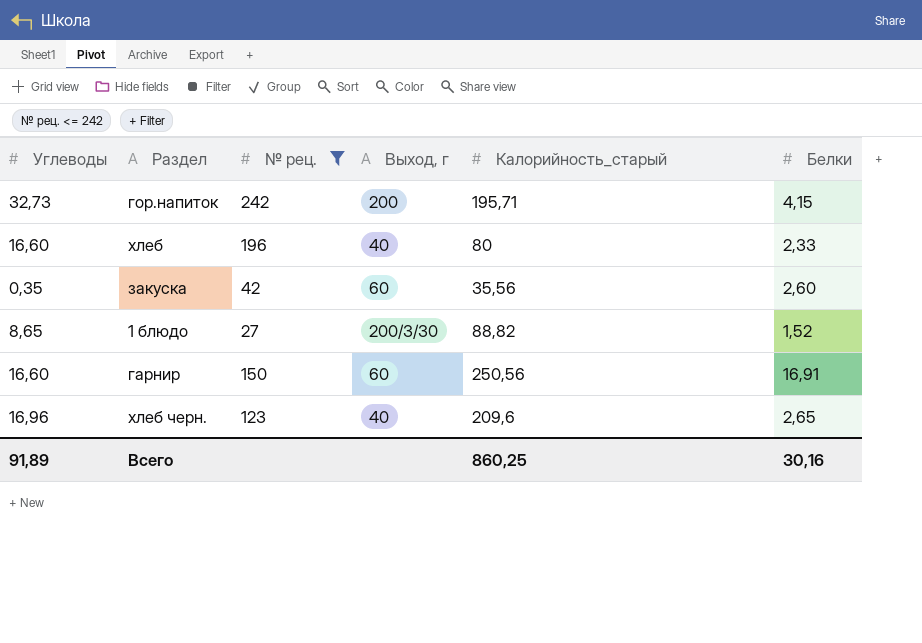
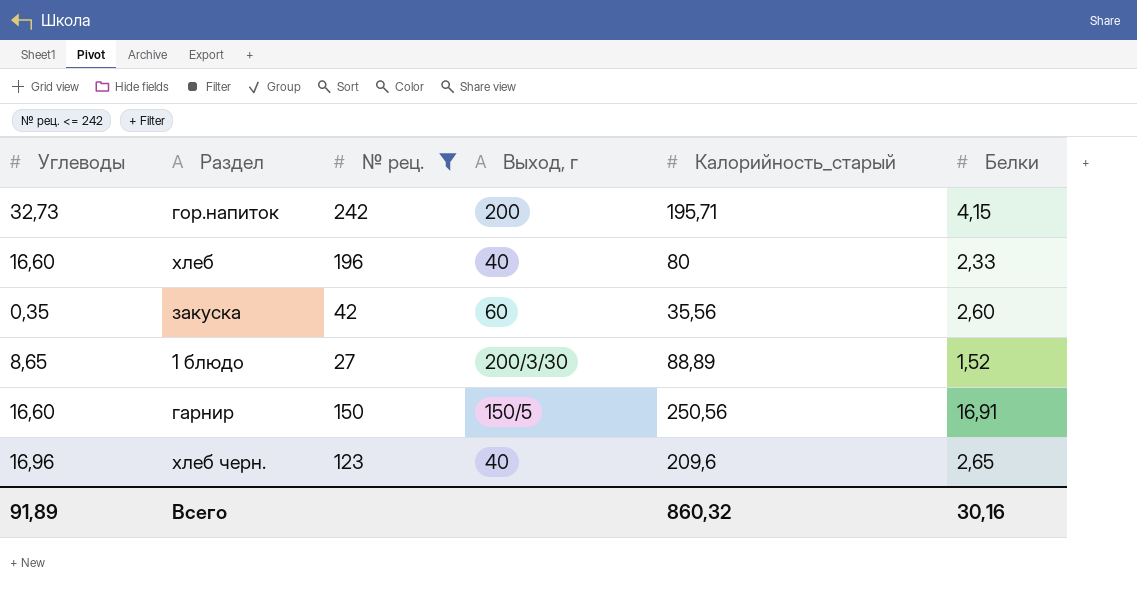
1 блюдо | Калорийность_старый: 88,82 -> 88,89
гарнир | Выход, г: 60 -> 150/5
Всего | Калорийность_старый: 860,25 -> 860,32

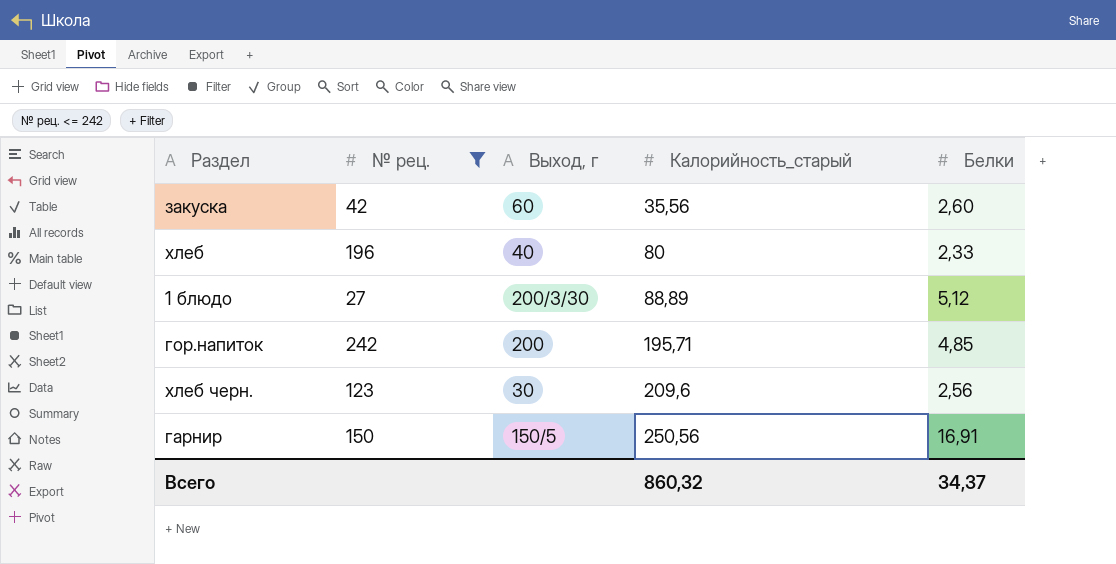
row order: none -> Калорийность_старый ascending
column Углеводы | position: 1 -> none
1 блюдо | Белки: 1,52 -> 5,12
гор.напиток | Белки: 4,15 -> 4,85
хлеб черн. | Выход, г: 40 -> 30
хлеб черн. | Белки: 2,65 -> 2,56
Всего | Белки: 30,16 -> 34,37

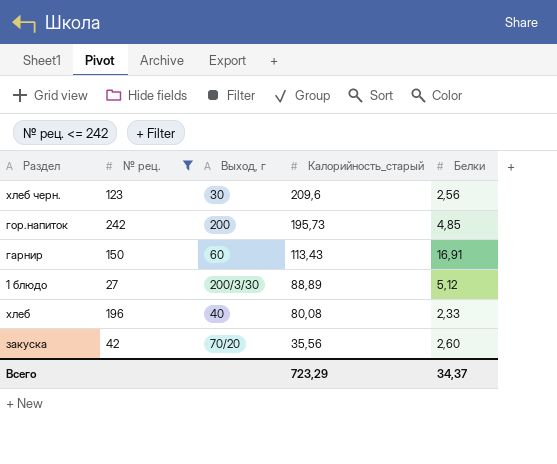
row order: Калорийность_старый ascending -> Калорийность_старый descending
гор.напиток | Калорийность_старый: 195,71 -> 195,73
гарнир | Выход, г: 150/5 -> 60
гарнир | Калорийность_старый: 250,56 -> 113,43
хлеб | Калорийность_старый: 80 -> 80,08
закуска | Выход, г: 60 -> 70/20
Всего | Калорийность_старый: 860,32 -> 723,29

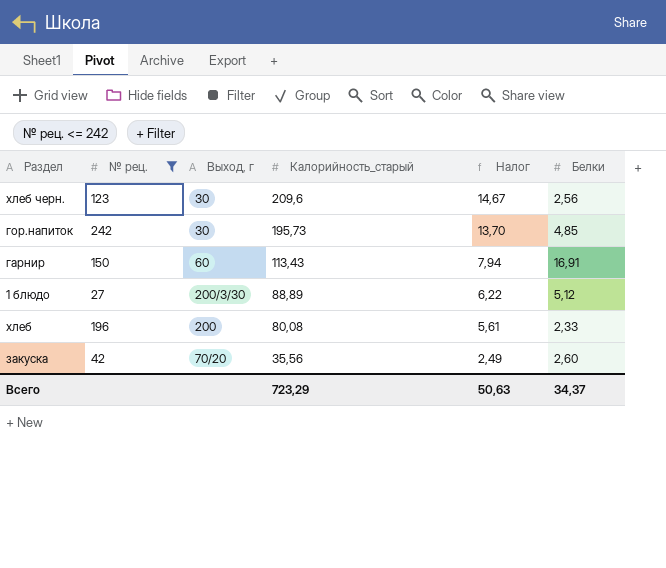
column Налог | formula: none -> [Калорийность_старый] * 0,07
гор.напиток | Выход, г: 200 -> 30
хлеб | Выход, г: 40 -> 200

